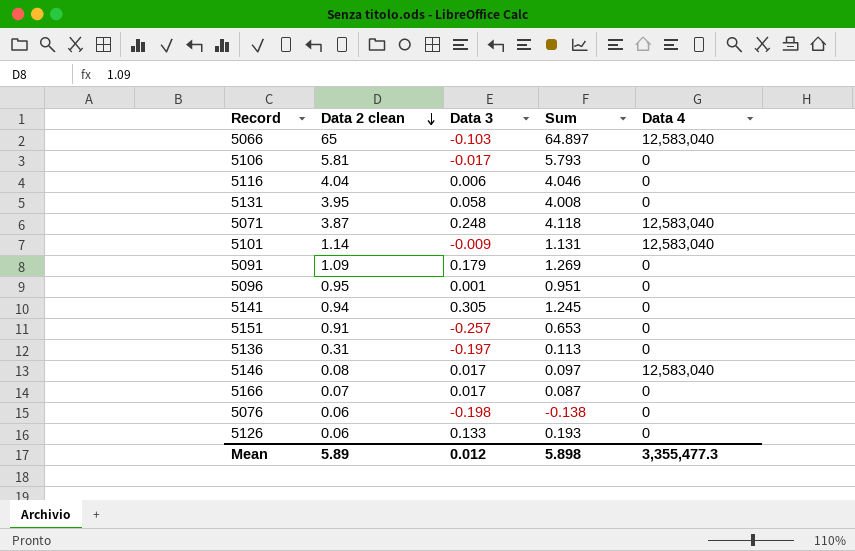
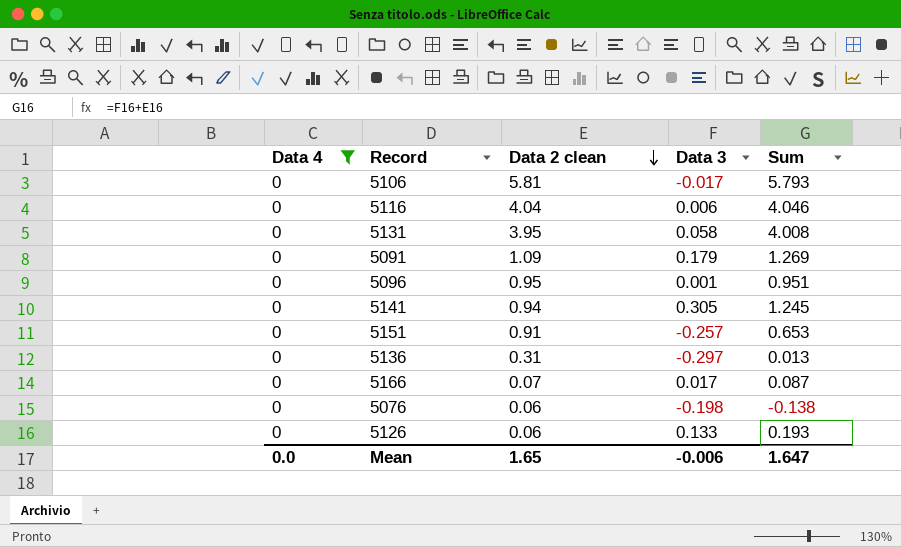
filter: none -> Data 4 = 0
column Data 4 | position: 5 -> 1
5136 | Data 3: -0.197 -> -0.297
5136 | Sum: 0.113 -> 0.013
Mean | Data 4: 3,355,477.3 -> 0.0
Mean | Data 2 clean: 5.89 -> 1.65
Mean | Data 3: 0.012 -> -0.006
Mean | Sum: 5.898 -> 1.647

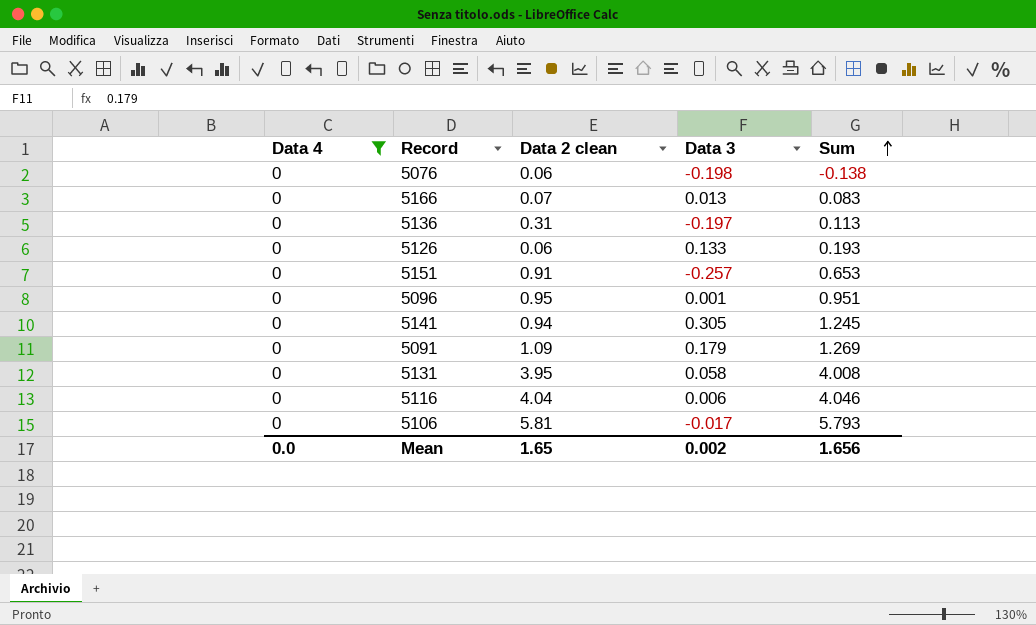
row order: Data 2 clean descending -> Sum ascending
5166 | Data 3: 0.017 -> 0.013
5166 | Sum: 0.087 -> 0.083
5136 | Data 3: -0.297 -> -0.197
5136 | Sum: 0.013 -> 0.113
Mean | Data 3: -0.006 -> 0.002
Mean | Sum: 1.647 -> 1.656

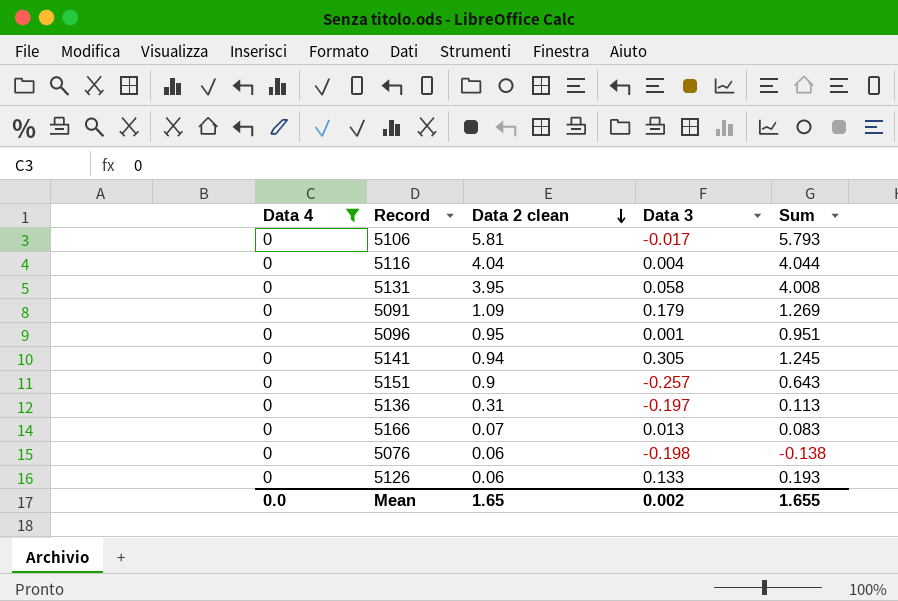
row order: Sum ascending -> Data 2 clean descending
5116 | Data 3: 0.006 -> 0.004
5116 | Sum: 4.046 -> 4.044
5151 | Data 2 clean: 0.91 -> 0.9
5151 | Sum: 0.653 -> 0.643
Mean | Sum: 1.656 -> 1.655

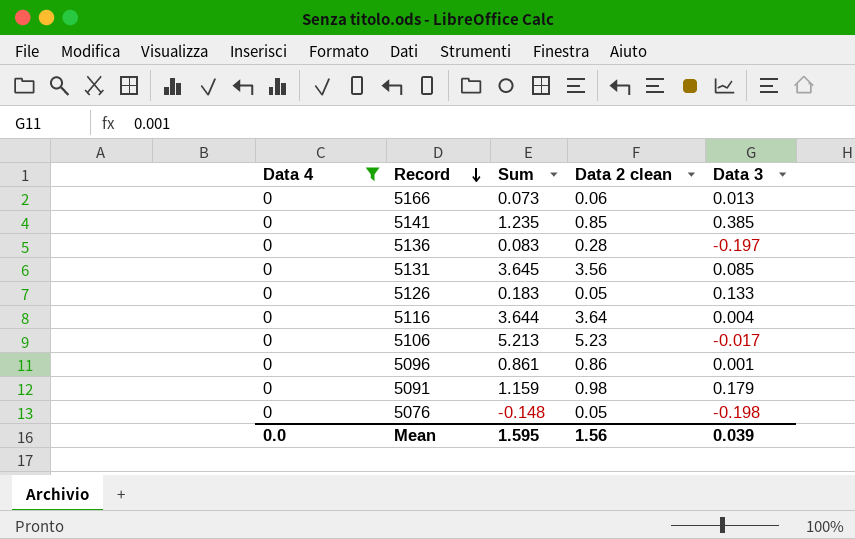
row order: Data 2 clean descending -> Record descending
column Sum | position: 5 -> 3
row 5151: 0 | 0.9 | -0.257 | 0.643 -> none
5166 | Sum: 0.083 -> 0.073
5166 | Data 2 clean: 0.07 -> 0.06
5141 | Sum: 1.245 -> 1.235
5141 | Data 2 clean: 0.94 -> 0.85
5141 | Data 3: 0.305 -> 0.385
5136 | Sum: 0.113 -> 0.083
5136 | Data 2 clean: 0.31 -> 0.28
5131 | Sum: 4.008 -> 3.645
5131 | Data 2 clean: 3.95 -> 3.56
5131 | Data 3: 0.058 -> 0.085
5126 | Sum: 0.193 -> 0.183
5126 | Data 2 clean: 0.06 -> 0.05
5116 | Sum: 4.044 -> 3.644
5116 | Data 2 clean: 4.04 -> 3.64
5106 | Sum: 5.793 -> 5.213
5106 | Data 2 clean: 5.81 -> 5.23
5096 | Sum: 0.951 -> 0.861
5096 | Data 2 clean: 0.95 -> 0.86
5091 | Sum: 1.269 -> 1.159
5091 | Data 2 clean: 1.09 -> 0.98
5076 | Sum: -0.138 -> -0.148
5076 | Data 2 clean: 0.06 -> 0.05
Mean | Sum: 1.655 -> 1.595
Mean | Data 2 clean: 1.65 -> 1.56
Mean | Data 3: 0.002 -> 0.039

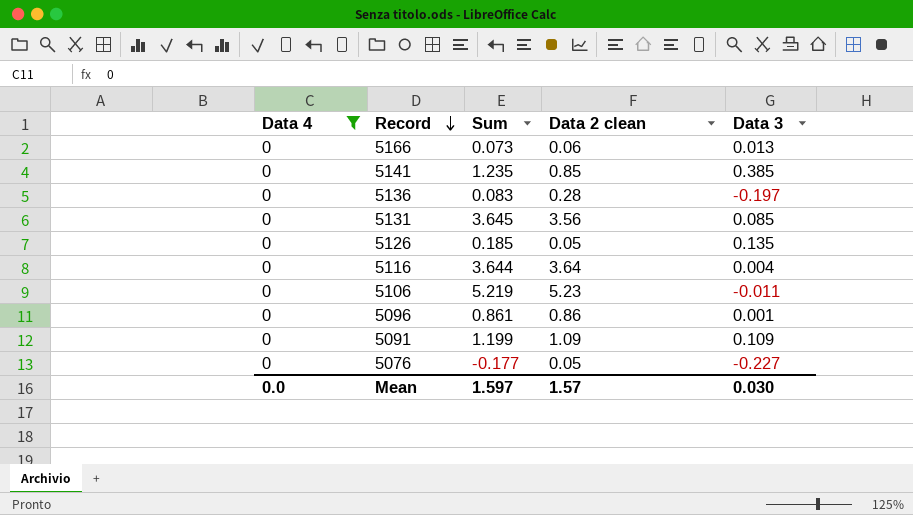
5126 | Sum: 0.183 -> 0.185
5126 | Data 3: 0.133 -> 0.135
5106 | Sum: 5.213 -> 5.219
5106 | Data 3: -0.017 -> -0.011
5091 | Sum: 1.159 -> 1.199
5091 | Data 2 clean: 0.98 -> 1.09
5091 | Data 3: 0.179 -> 0.109
5076 | Sum: -0.148 -> -0.177
5076 | Data 3: -0.198 -> -0.227
Mean | Sum: 1.595 -> 1.597
Mean | Data 2 clean: 1.56 -> 1.57
Mean | Data 3: 0.039 -> 0.030

